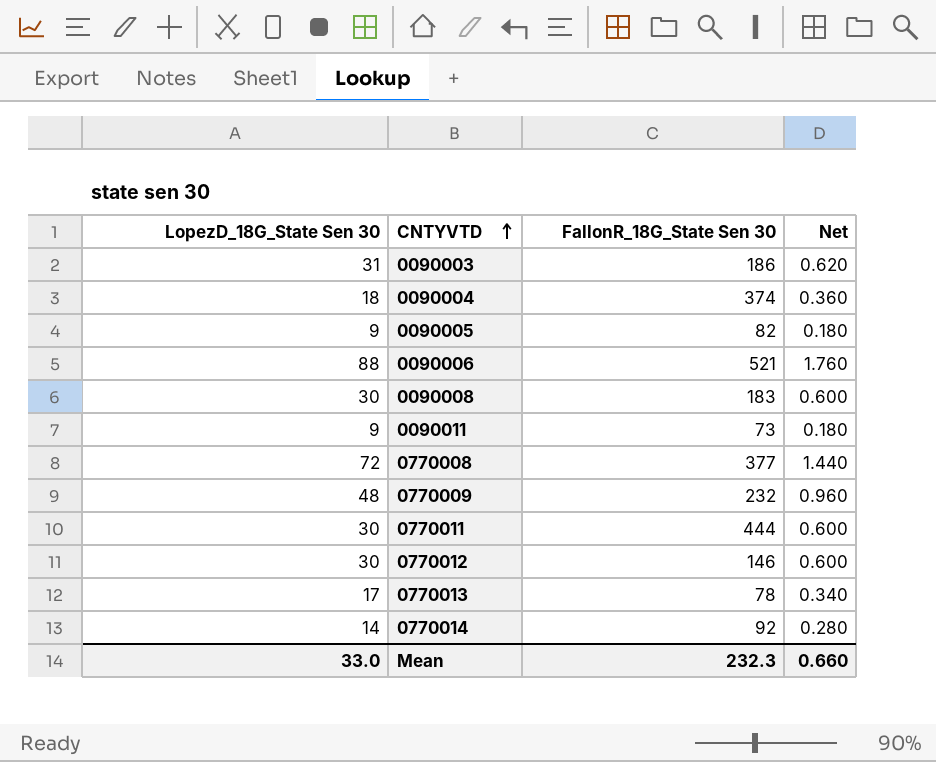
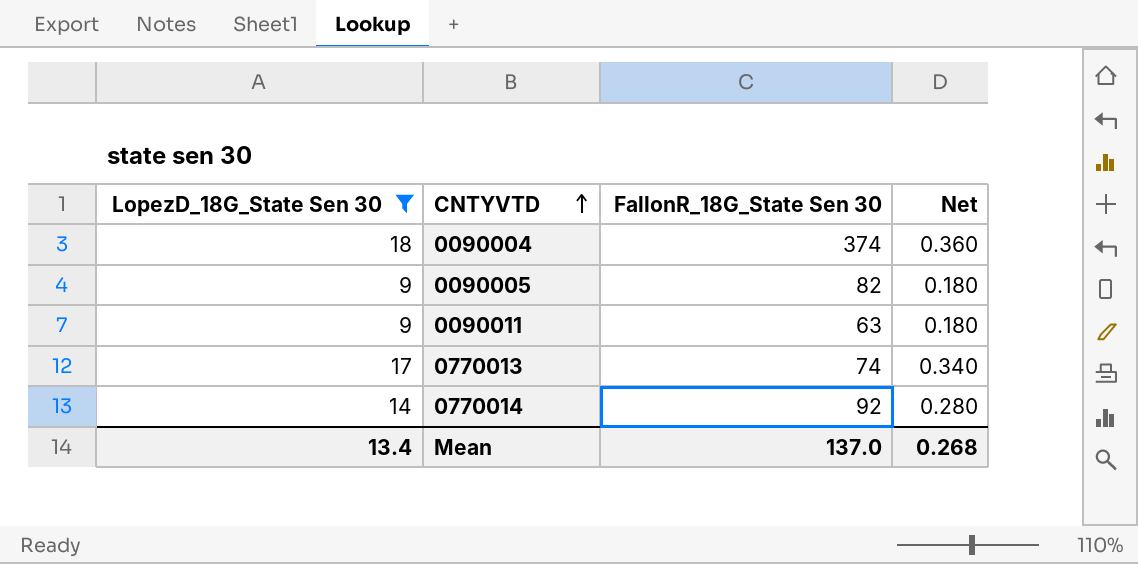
filter: none -> LopezD_18G_State Sen 30 <= 18
0090011 | FallonR_18G_State Sen 30: 73 -> 63
0770013 | FallonR_18G_State Sen 30: 78 -> 74
Mean | LopezD_18G_State Sen 30: 33.0 -> 13.4
Mean | FallonR_18G_State Sen 30: 232.3 -> 137.0
Mean | Net: 0.660 -> 0.268

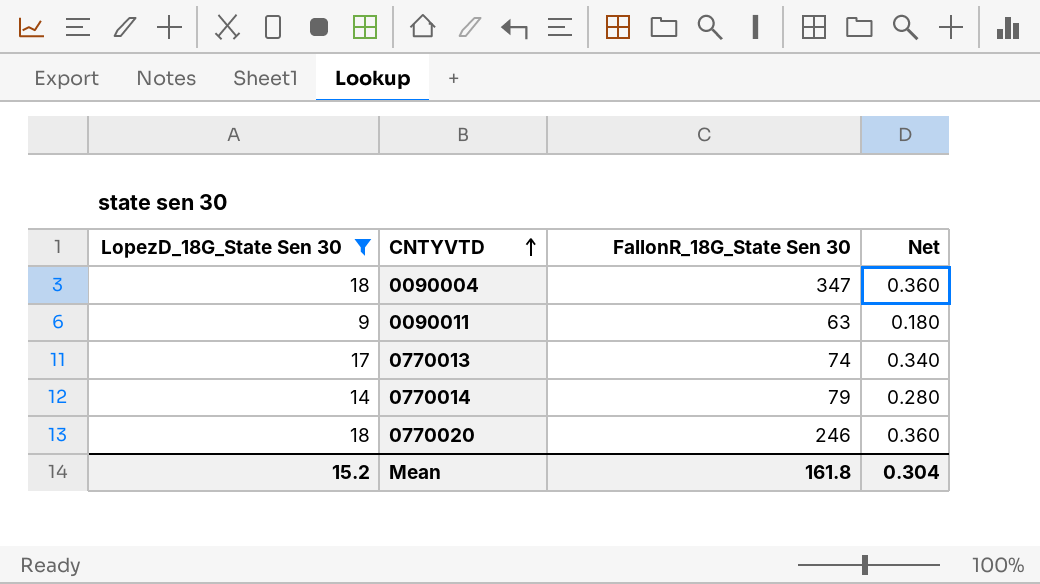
row 0090005: 9 | 82 | 0.180 -> none
0090004 | FallonR_18G_State Sen 30: 374 -> 347
0770014 | FallonR_18G_State Sen 30: 92 -> 79
row 0770020: none -> 18 | 246 | 0.360
Mean | LopezD_18G_State Sen 30: 13.4 -> 15.2
Mean | FallonR_18G_State Sen 30: 137.0 -> 161.8
Mean | Net: 0.268 -> 0.304

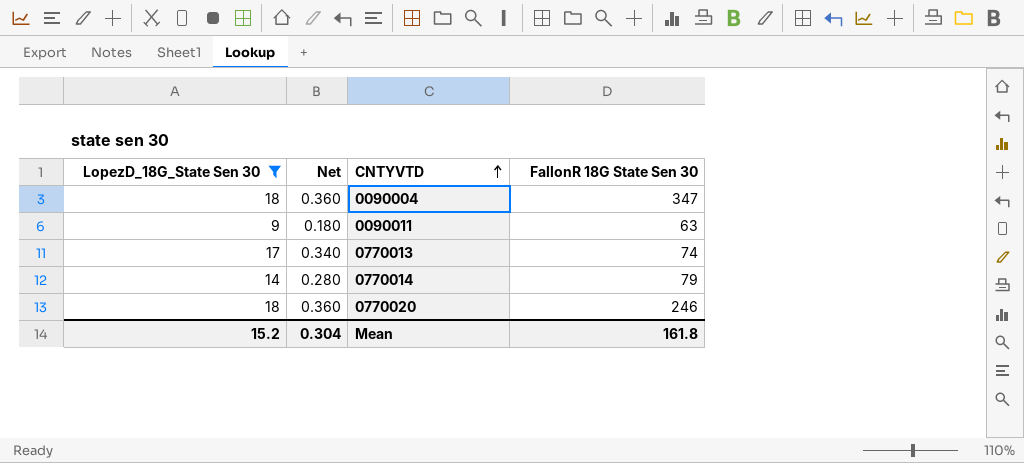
column Net | position: 4 -> 2
column name: FallonR_18G_State Sen 30 -> FallonR 18G State Sen 30

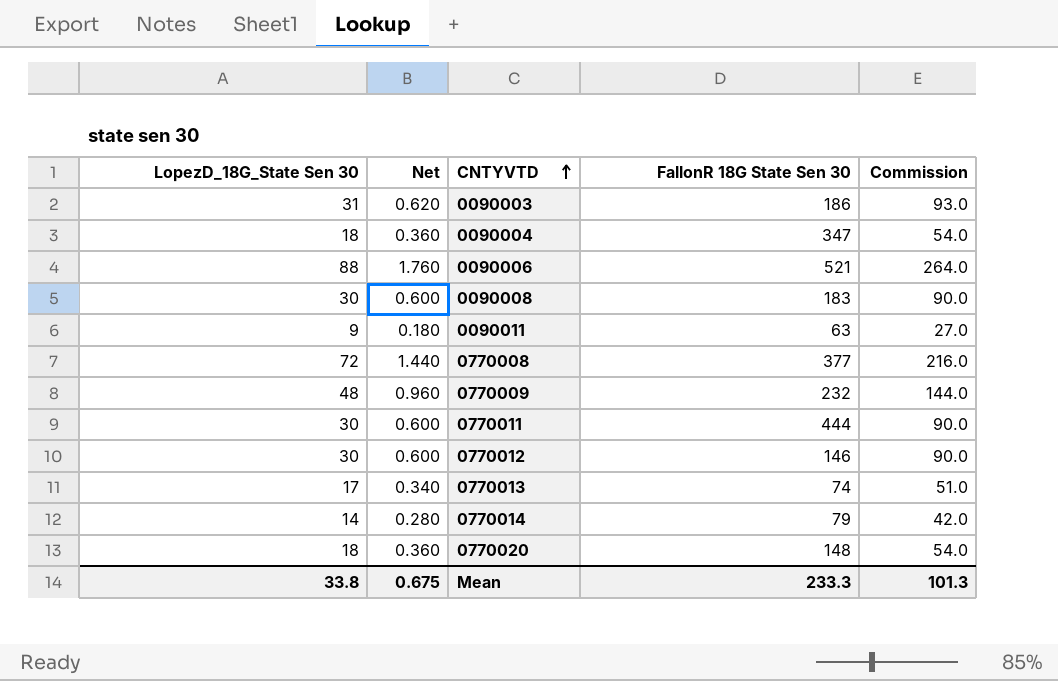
filter: LopezD_18G_State Sen 30 <= 18 -> none
column Commission | formula: none -> [LopezD_18G_State Sen 30] * 3
0770020 | FallonR 18G State Sen 30: 246 -> 148
Mean | LopezD_18G_State Sen 30: 15.2 -> 33.8
Mean | Net: 0.304 -> 0.675
Mean | FallonR 18G State Sen 30: 161.8 -> 233.3

